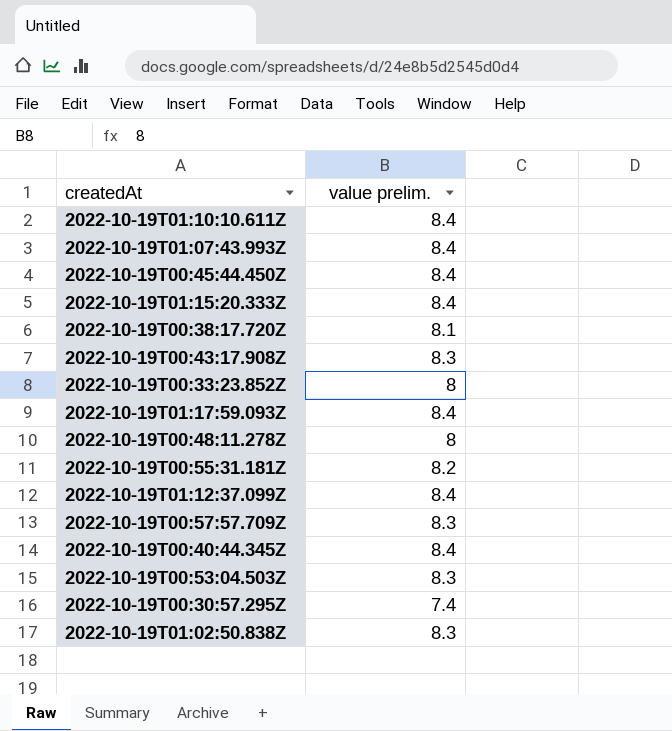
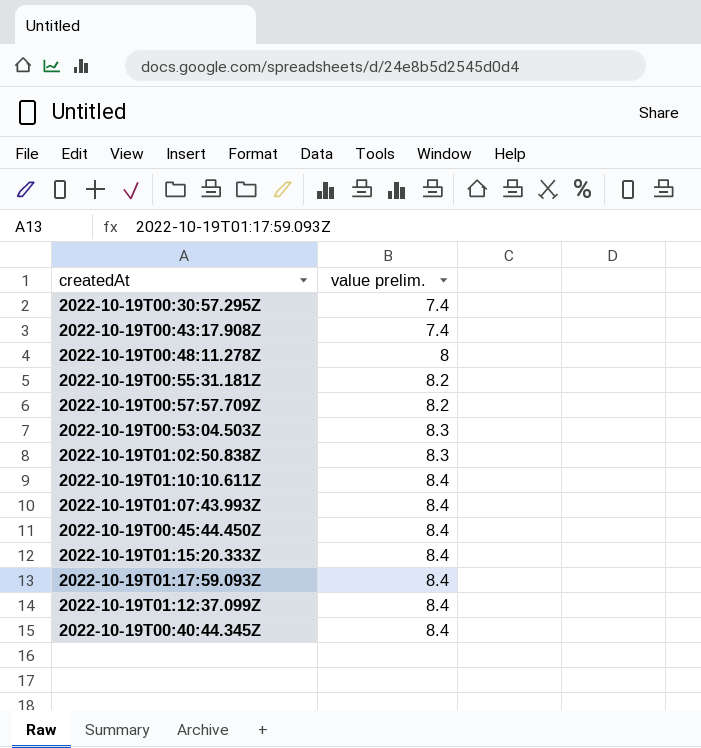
row order: none -> value prelim. ascending
row 2022-10-19T00:38:17.720Z: 8.1 -> none
row 2022-10-19T00:33:23.852Z: 8 -> none
2022-10-19T00:43:17.908Z | value prelim.: 8.3 -> 7.4
2022-10-19T00:57:57.709Z | value prelim.: 8.3 -> 8.2

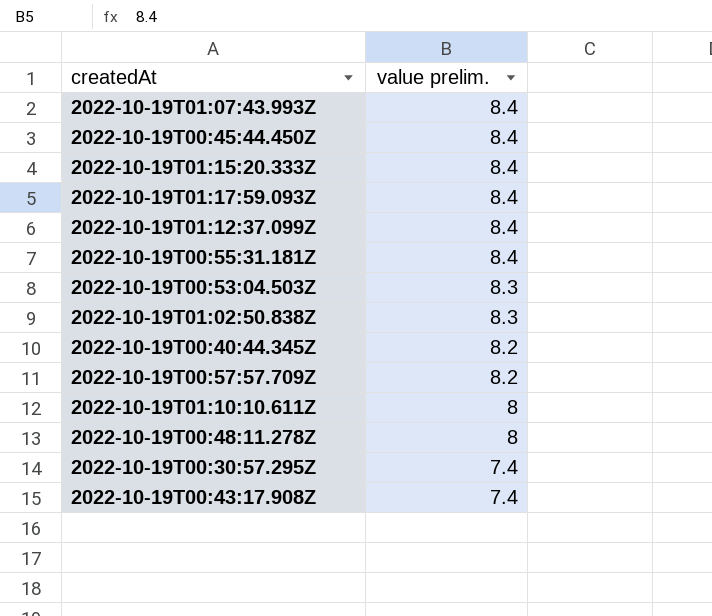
row order: value prelim. ascending -> value prelim. descending
2022-10-19T00:55:31.181Z | value prelim.: 8.2 -> 8.4
2022-10-19T00:40:44.345Z | value prelim.: 8.4 -> 8.2
2022-10-19T01:10:10.611Z | value prelim.: 8.4 -> 8

